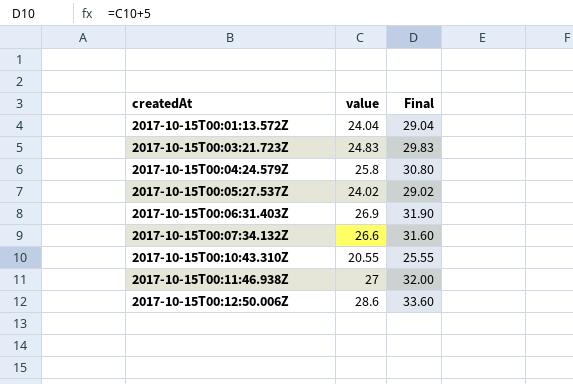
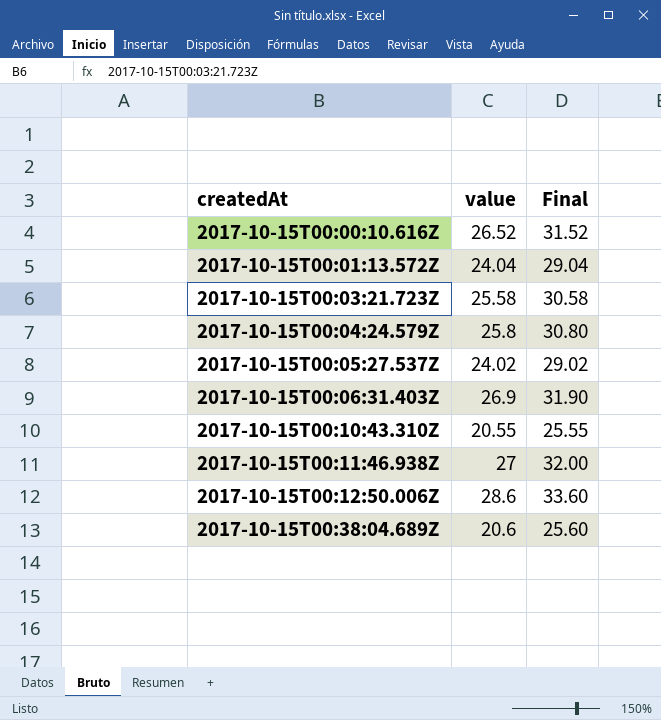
row 2017-10-15T00:07:34.132Z: 26.6 | 31.60 -> none
row 2017-10-15T00:00:10.616Z: none -> 26.52 | 31.52
2017-10-15T00:03:21.723Z | value: 24.83 -> 25.58
2017-10-15T00:03:21.723Z | Final: 29.83 -> 30.58
row 2017-10-15T00:38:04.689Z: none -> 20.6 | 25.60

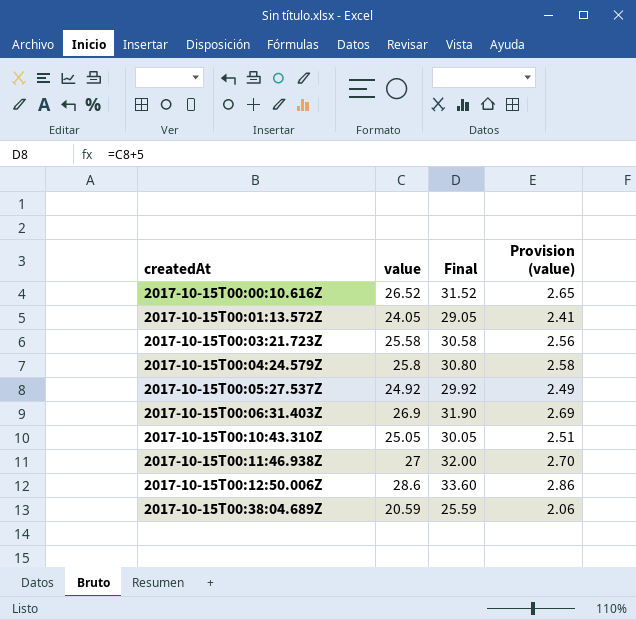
column Provision (value) | formula: none -> [value] * 0.1
2017-10-15T00:01:13.572Z | value: 24.04 -> 24.05
2017-10-15T00:01:13.572Z | Final: 29.04 -> 29.05
2017-10-15T00:05:27.537Z | value: 24.02 -> 24.92
2017-10-15T00:05:27.537Z | Final: 29.02 -> 29.92
2017-10-15T00:10:43.310Z | value: 20.55 -> 25.05
2017-10-15T00:10:43.310Z | Final: 25.55 -> 30.05
2017-10-15T00:38:04.689Z | value: 20.6 -> 20.59
2017-10-15T00:38:04.689Z | Final: 25.60 -> 25.59

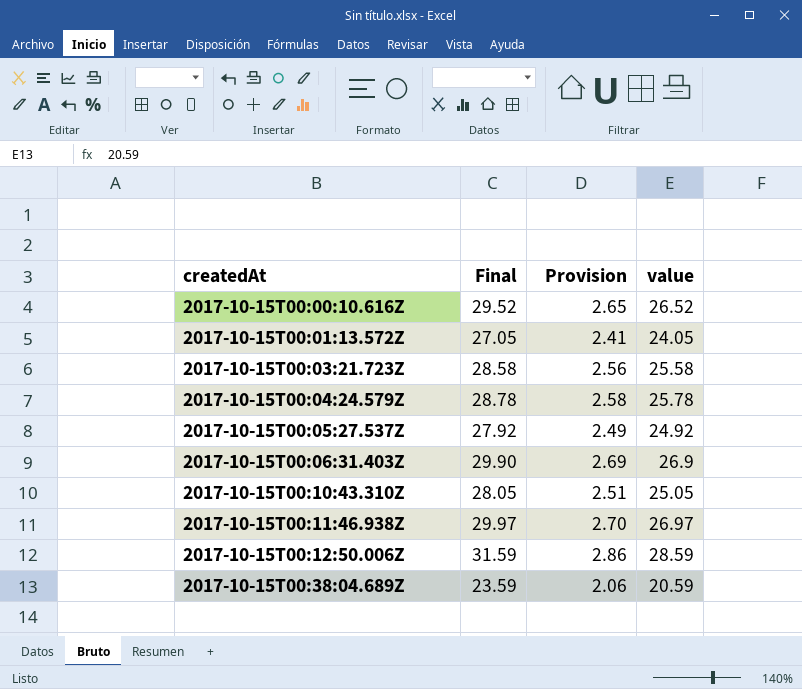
column Final | formula: [value] + 5 -> [value] + 3
column name: Provision (value) -> Provision
column value | position: 2 -> 4
2017-10-15T00:04:24.579Z | value: 25.8 -> 25.78
2017-10-15T00:11:46.938Z | value: 27 -> 26.97
2017-10-15T00:12:50.006Z | value: 28.6 -> 28.59

